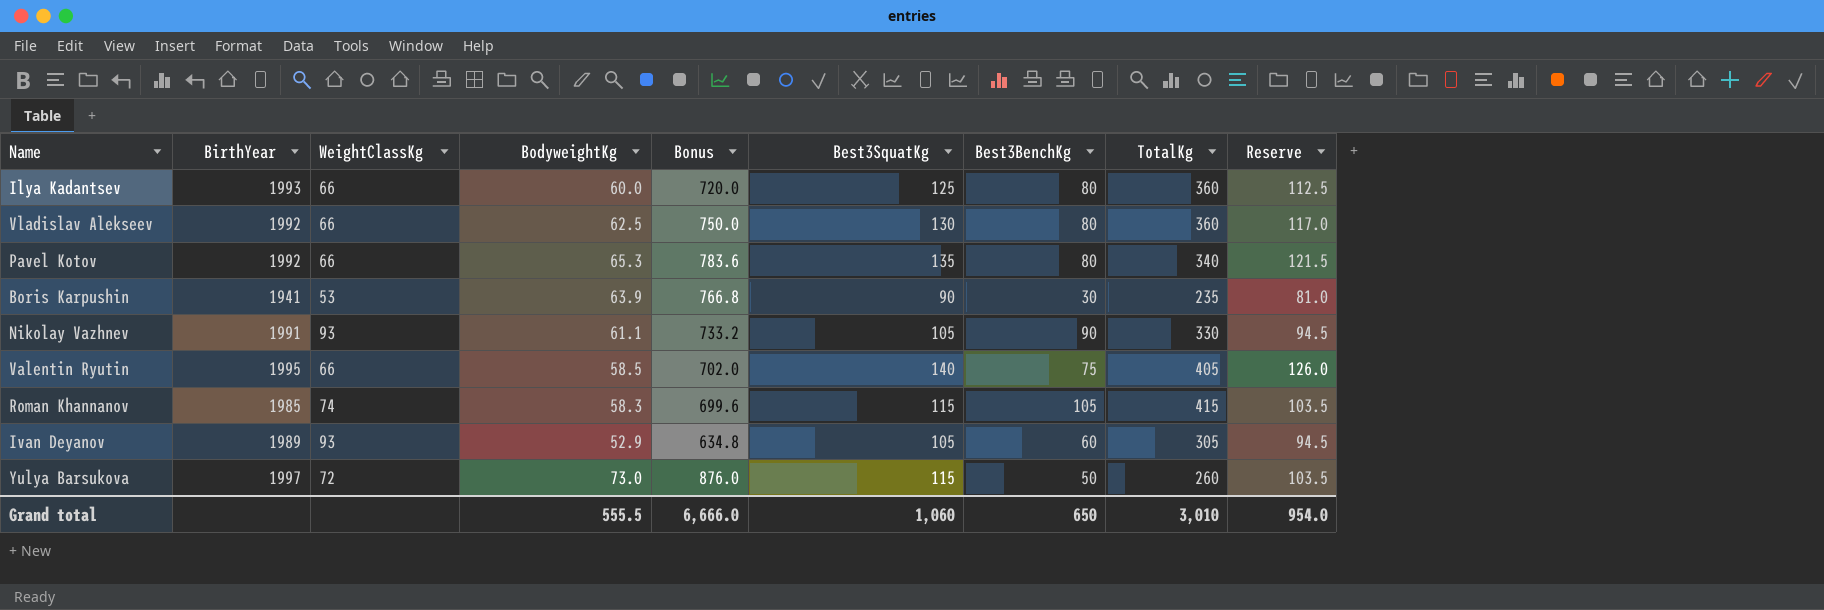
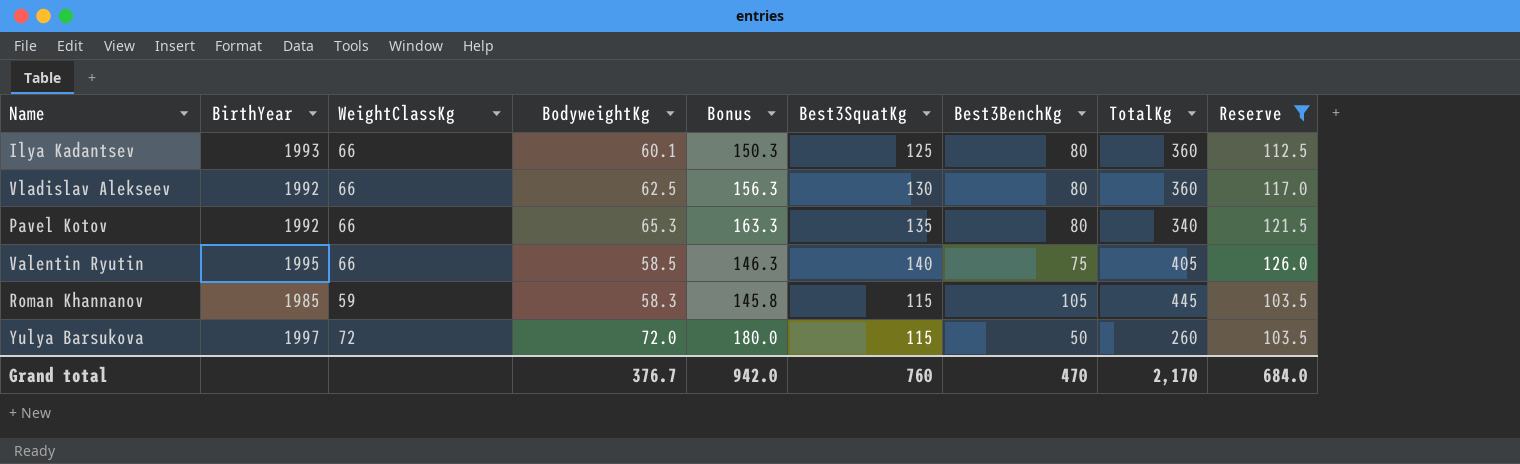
filter: none -> Reserve >= 103.5
column Bonus | formula: [BodyweightKg] * 12 -> [BodyweightKg] * 2.5
Ilya Kadantsev | BodyweightKg: 60.0 -> 60.1
Roman Khannanov | WeightClassKg: 74 -> 59
Roman Khannanov | TotalKg: 415 -> 445
Yulya Barsukova | BodyweightKg: 73.0 -> 72.0
Grand total | BodyweightKg: 555.5 -> 376.7
Grand total | Bonus: 6,666.0 -> 942.0
Grand total | Best3SquatKg: 1,060 -> 760
Grand total | Best3BenchKg: 650 -> 470
Grand total | TotalKg: 3,010 -> 2,170
Grand total | Reserve: 954.0 -> 684.0

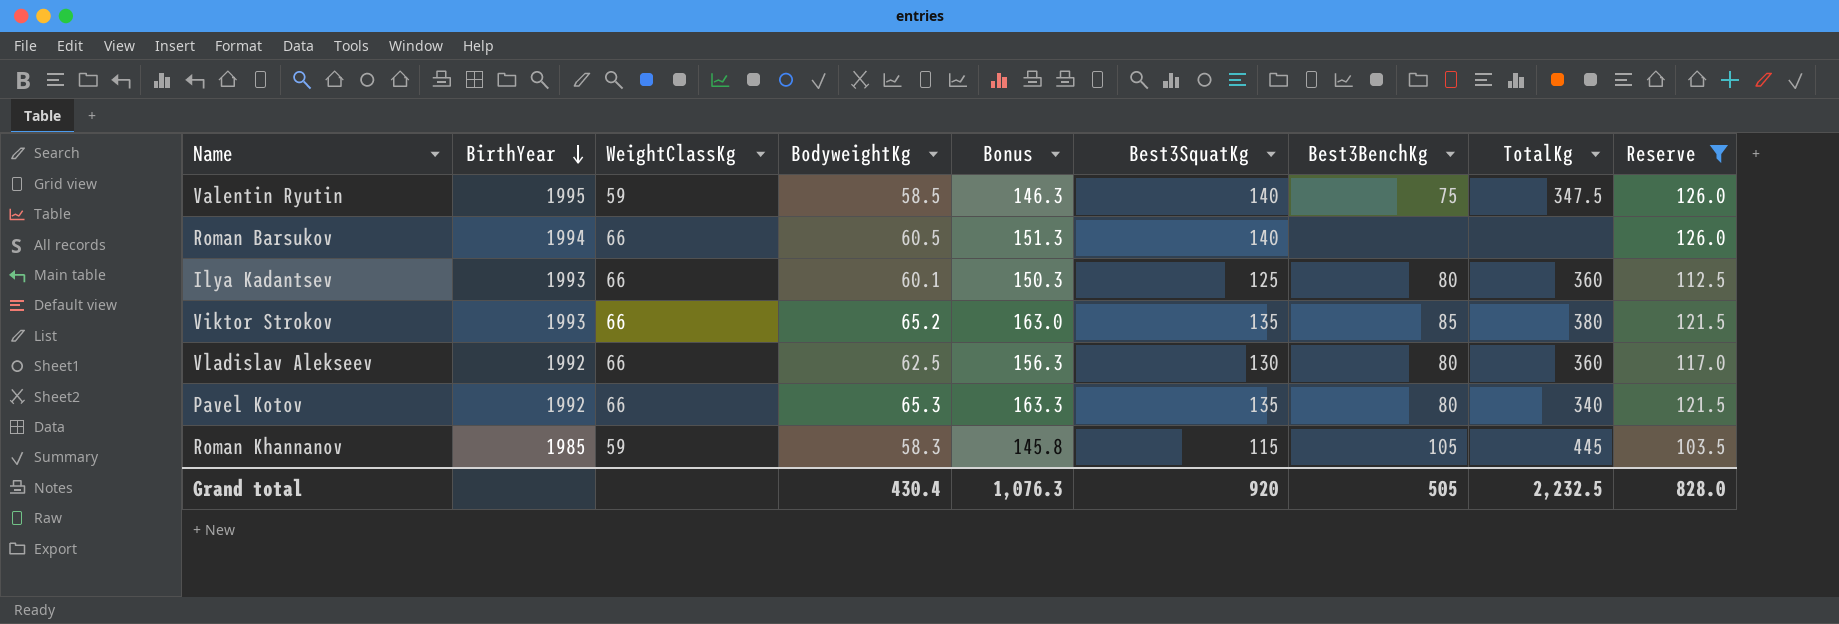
row order: none -> BirthYear descending
row Yulya Barsukova: 1997 | 72 | 72.0 | 180.0 | 115 | 50 | 260 | 103.5 -> none
Valentin Ryutin | WeightClassKg: 66 -> 59
Valentin Ryutin | TotalKg: 405 -> 347.5
row Roman Barsukov: none -> 1994 | 66 | 60.5 | 151.3 | 140 | none | none | 126.0
row Viktor Strokov: none -> 1993 | 66 | 65.2 | 163.0 | 135 | 85 | 380 | 121.5
Grand total | BodyweightKg: 376.7 -> 430.4
Grand total | Bonus: 942.0 -> 1,076.3
Grand total | Best3SquatKg: 760 -> 920
Grand total | Best3BenchKg: 470 -> 505
Grand total | TotalKg: 2,170 -> 2,232.5
Grand total | Reserve: 684.0 -> 828.0

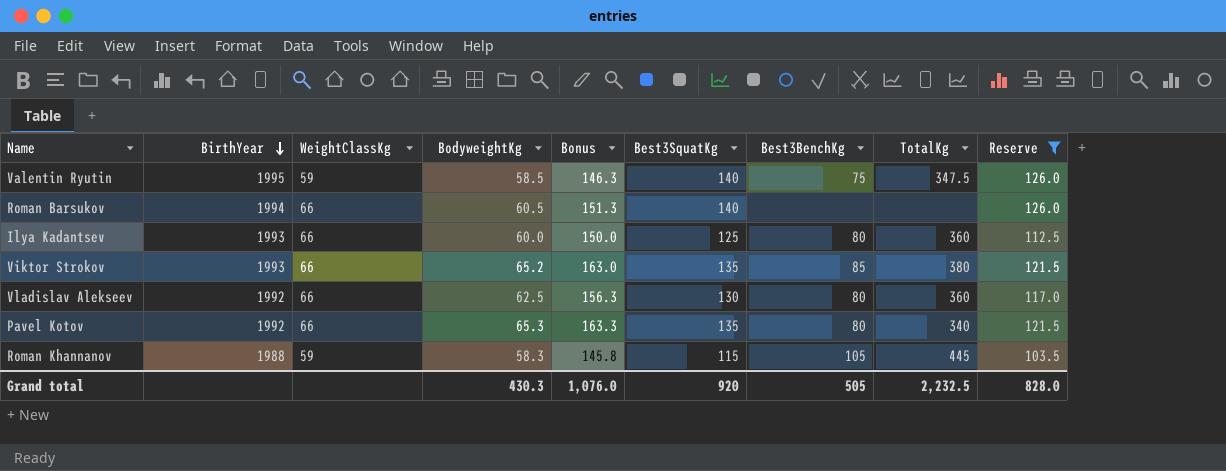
Ilya Kadantsev | BodyweightKg: 60.1 -> 60.0
Ilya Kadantsev | Bonus: 150.3 -> 150.0
Roman Khannanov | BirthYear: 1985 -> 1988
Grand total | BodyweightKg: 430.4 -> 430.3
Grand total | Bonus: 1,076.3 -> 1,076.0

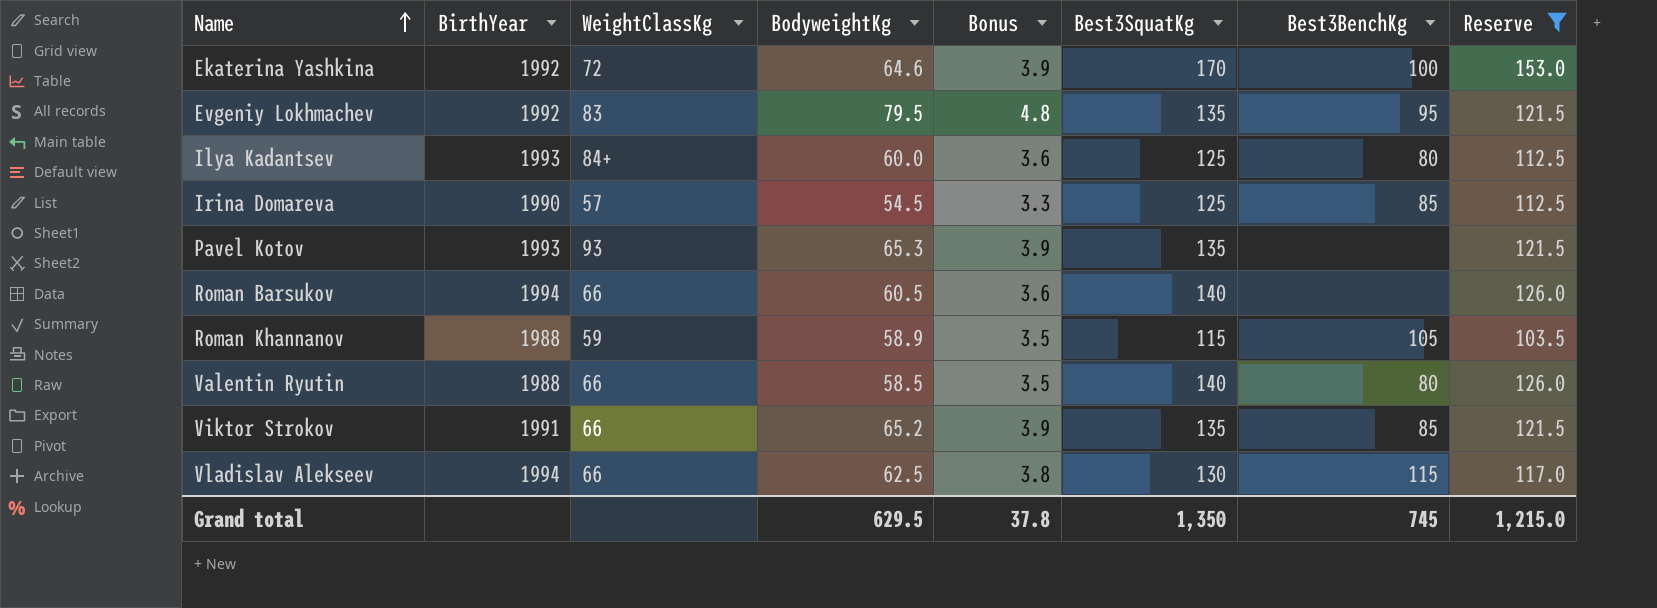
row order: BirthYear descending -> Name ascending
column TotalKg | position: 8 -> none
column Bonus | formula: [BodyweightKg] * 2.5 -> [BodyweightKg] * 0.06
row Ekaterina Yashkina: none -> 1992 | 72 | 64.6 | 3.9 | 170 | 100 | 153.0
row Evgeniy Lokhmachev: none -> 1992 | 83 | 79.5 | 4.8 | 135 | 95 | 121.5
Ilya Kadantsev | WeightClassKg: 66 -> 84+
row Irina Domareva: none -> 1990 | 57 | 54.5 | 3.3 | 125 | 85 | 112.5
Pavel Kotov | BirthYear: 1992 -> 1993
Pavel Kotov | WeightClassKg: 66 -> 93
Pavel Kotov | Best3BenchKg: 80 -> none
Roman Khannanov | BodyweightKg: 58.3 -> 58.9
Valentin Ryutin | BirthYear: 1995 -> 1988
Valentin Ryutin | WeightClassKg: 59 -> 66
Valentin Ryutin | Best3BenchKg: 75 -> 80
Viktor Strokov | BirthYear: 1993 -> 1991
Vladislav Alekseev | BirthYear: 1992 -> 1994
Vladislav Alekseev | Best3BenchKg: 80 -> 115
Grand total | BodyweightKg: 430.3 -> 629.5
Grand total | Bonus: 1,076.0 -> 37.8
Grand total | Best3SquatKg: 920 -> 1,350
Grand total | Best3BenchKg: 505 -> 745
Grand total | Reserve: 828.0 -> 1,215.0

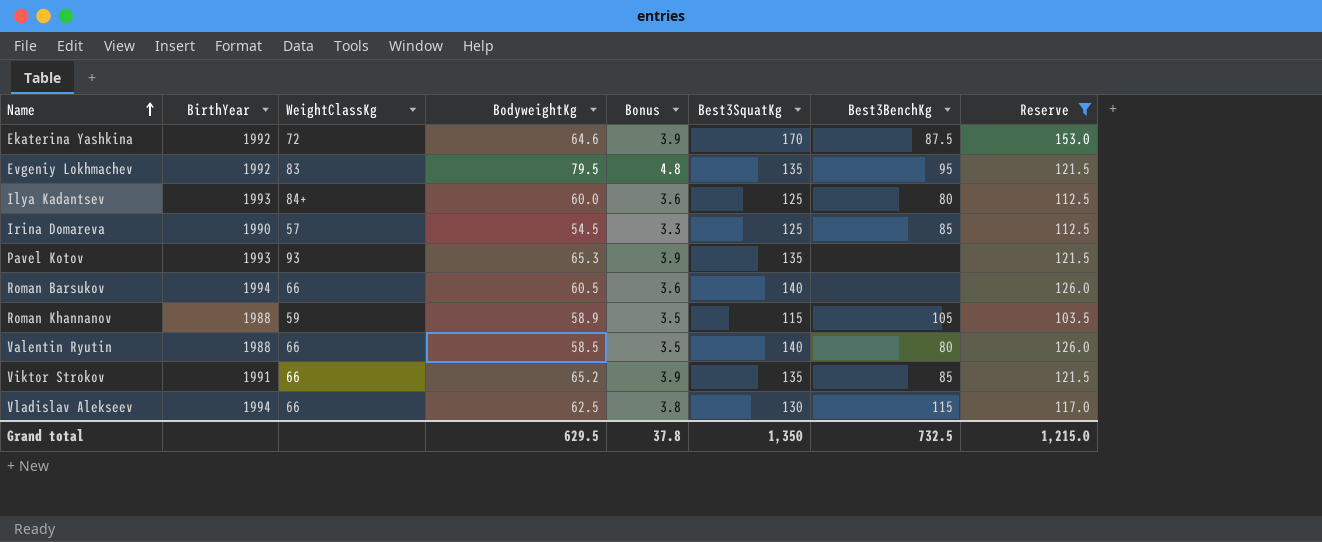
Ekaterina Yashkina | Best3BenchKg: 100 -> 87.5
Grand total | Best3BenchKg: 745 -> 732.5

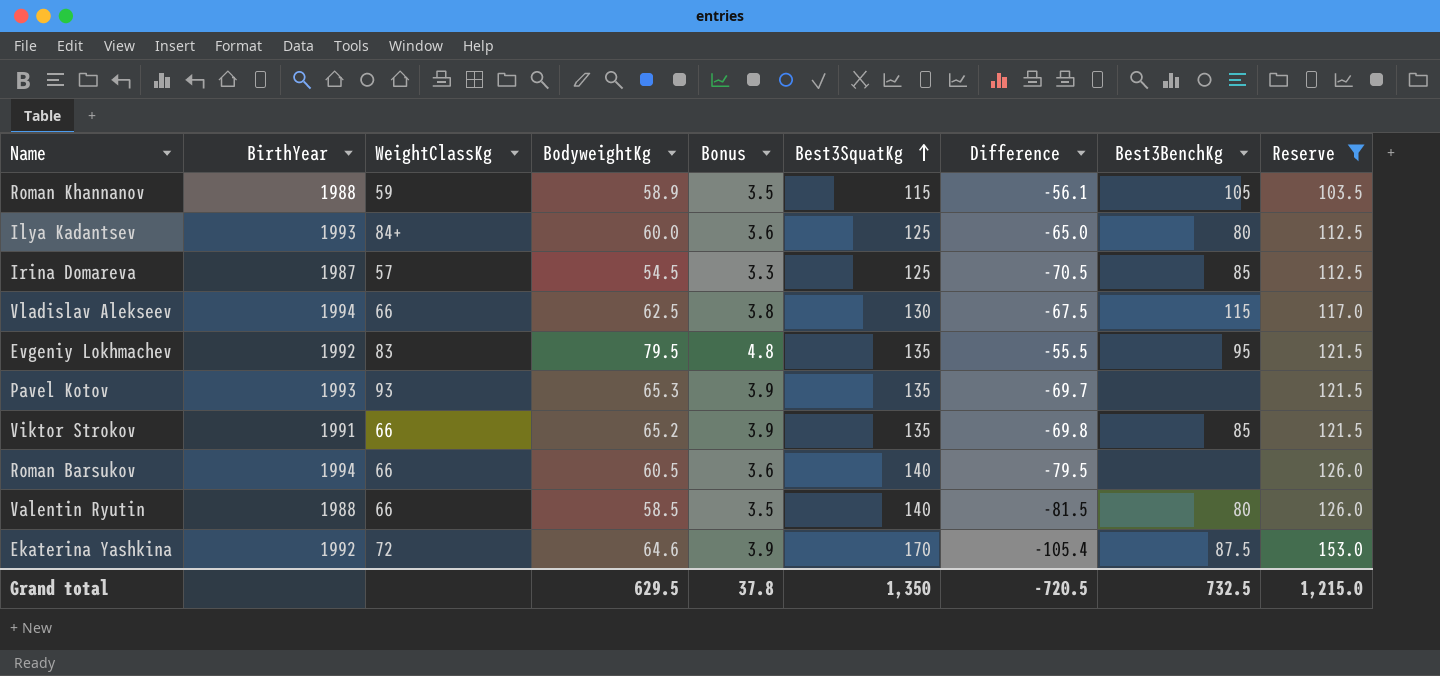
row order: Name ascending -> Best3SquatKg ascending
column Difference | formula: none -> [BodyweightKg] - [Best3SquatKg]
Irina Domareva | BirthYear: 1990 -> 1987

